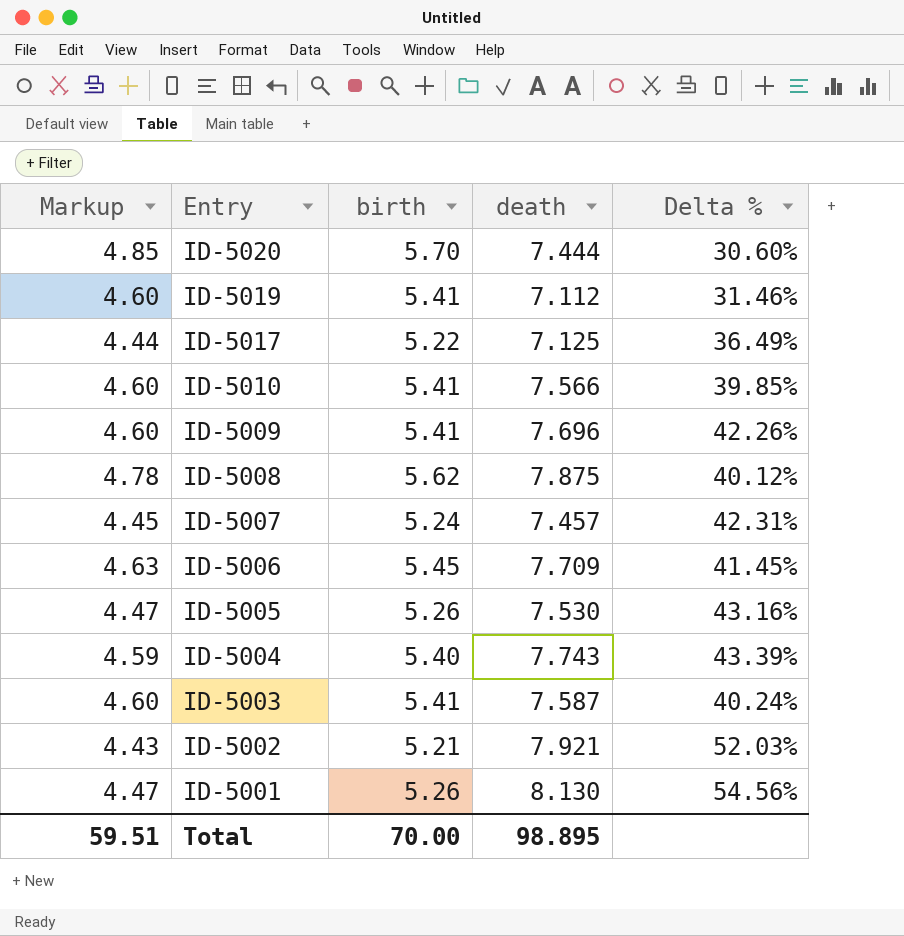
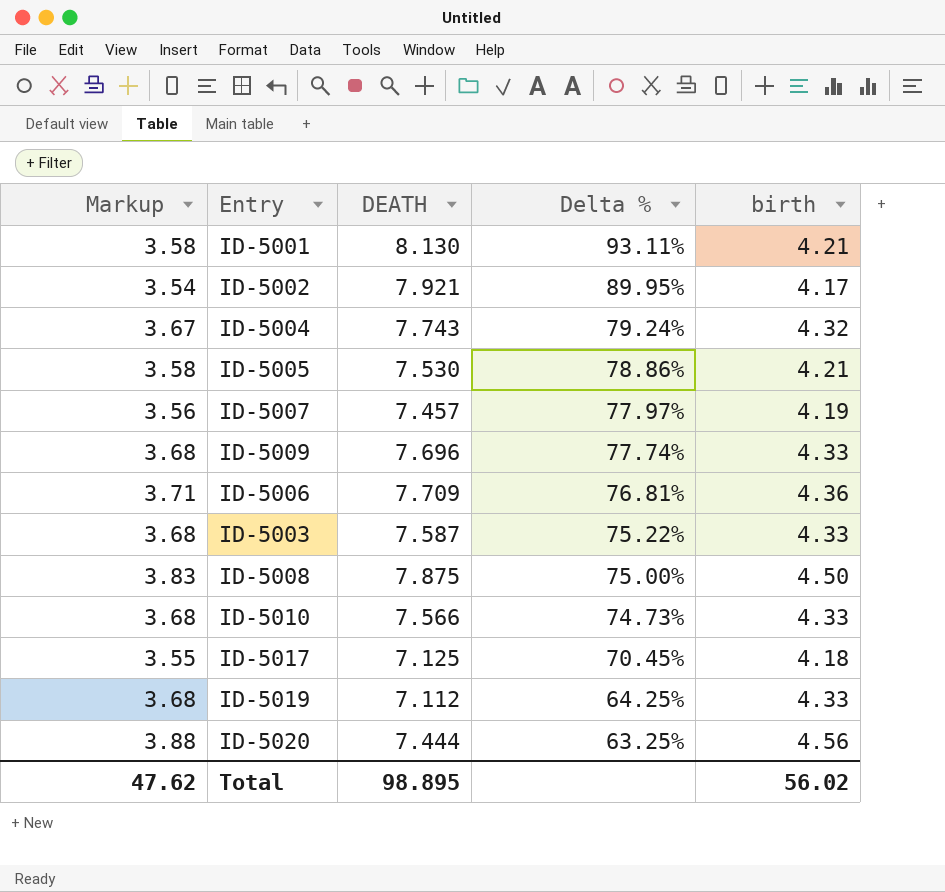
row order: Entry descending -> Delta % descending
column name: death -> DEATH
column birth | position: 3 -> 5
ID-5001 | Markup: 4.47 -> 3.58
ID-5001 | Delta %: 54.56% -> 93.11%
ID-5001 | birth: 5.26 -> 4.21
ID-5002 | Markup: 4.43 -> 3.54
ID-5002 | Delta %: 52.03% -> 89.95%
ID-5002 | birth: 5.21 -> 4.17
ID-5004 | Markup: 4.59 -> 3.67
ID-5004 | Delta %: 43.39% -> 79.24%
ID-5004 | birth: 5.40 -> 4.32
ID-5005 | Markup: 4.47 -> 3.58
ID-5005 | Delta %: 43.16% -> 78.86%
ID-5005 | birth: 5.26 -> 4.21
ID-5007 | Markup: 4.45 -> 3.56
ID-5007 | Delta %: 42.31% -> 77.97%
ID-5007 | birth: 5.24 -> 4.19
ID-5009 | Markup: 4.60 -> 3.68
ID-5009 | Delta %: 42.26% -> 77.74%
ID-5009 | birth: 5.41 -> 4.33
ID-5006 | Markup: 4.63 -> 3.71
ID-5006 | Delta %: 41.45% -> 76.81%
ID-5006 | birth: 5.45 -> 4.36
ID-5003 | Markup: 4.60 -> 3.68
ID-5003 | Delta %: 40.24% -> 75.22%
ID-5003 | birth: 5.41 -> 4.33
ID-5008 | Markup: 4.78 -> 3.83
ID-5008 | Delta %: 40.12% -> 75.00%
ID-5008 | birth: 5.62 -> 4.50
ID-5010 | Markup: 4.60 -> 3.68
ID-5010 | Delta %: 39.85% -> 74.73%
ID-5010 | birth: 5.41 -> 4.33
ID-5017 | Markup: 4.44 -> 3.55
ID-5017 | Delta %: 36.49% -> 70.45%
ID-5017 | birth: 5.22 -> 4.18
ID-5019 | Markup: 4.60 -> 3.68
ID-5019 | Delta %: 31.46% -> 64.25%
ID-5019 | birth: 5.41 -> 4.33
ID-5020 | Markup: 4.85 -> 3.88
ID-5020 | Delta %: 30.60% -> 63.25%
ID-5020 | birth: 5.70 -> 4.56
Total | Markup: 59.51 -> 47.62
Total | birth: 70.00 -> 56.02

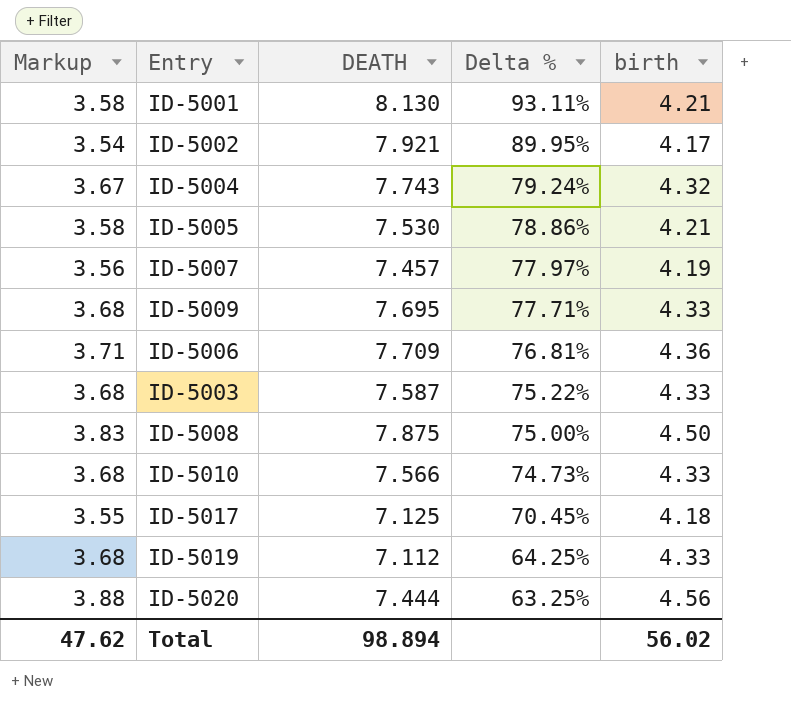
ID-5009 | DEATH: 7.696 -> 7.695
ID-5009 | Delta %: 77.74% -> 77.71%
Total | DEATH: 98.895 -> 98.894

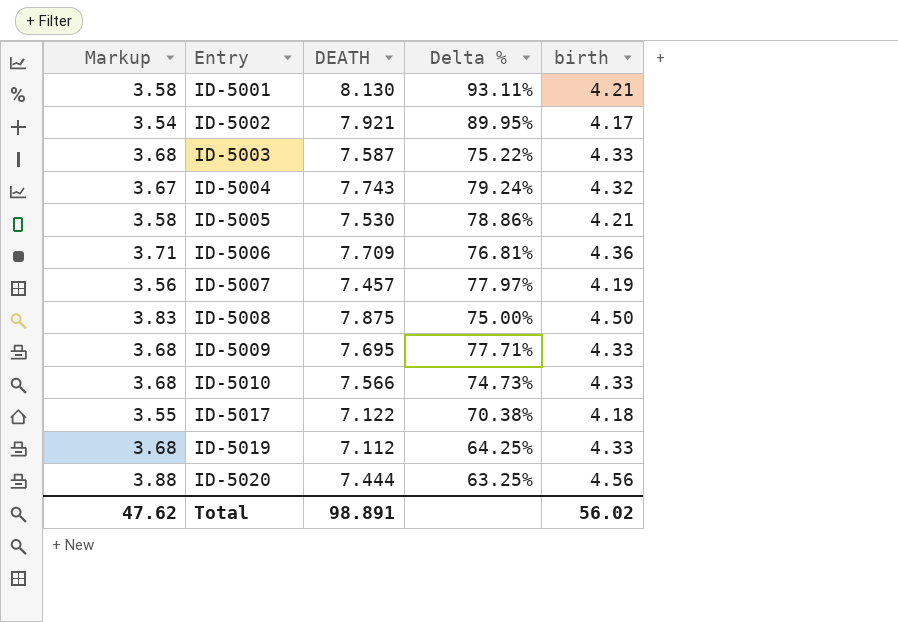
row order: Delta % descending -> Entry ascending
ID-5017 | DEATH: 7.125 -> 7.122
ID-5017 | Delta %: 70.45% -> 70.38%
Total | DEATH: 98.894 -> 98.891

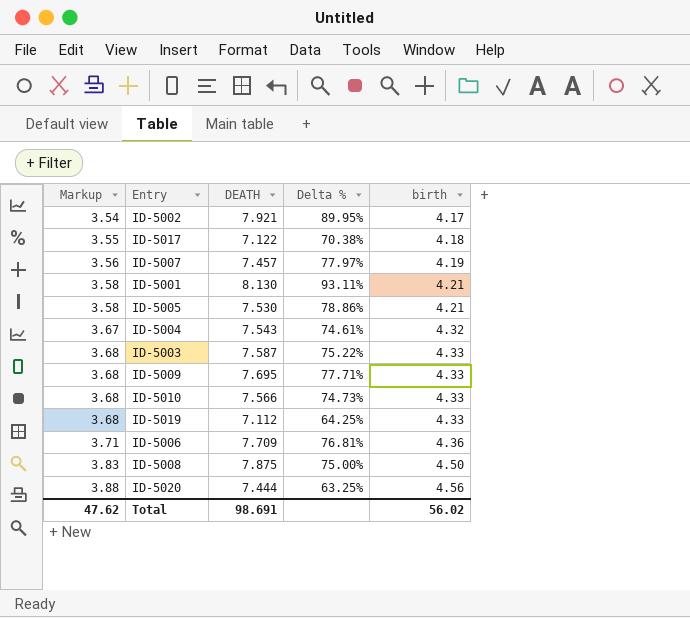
row order: Entry ascending -> Markup ascending
ID-5004 | DEATH: 7.743 -> 7.543
ID-5004 | Delta %: 79.24% -> 74.61%
Total | DEATH: 98.891 -> 98.691

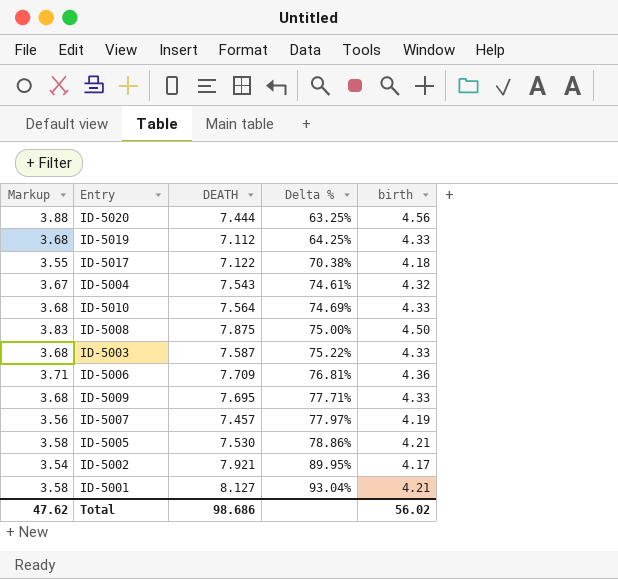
row order: Markup ascending -> Delta % ascending
ID-5010 | DEATH: 7.566 -> 7.564
ID-5010 | Delta %: 74.73% -> 74.69%
ID-5001 | DEATH: 8.130 -> 8.127
ID-5001 | Delta %: 93.11% -> 93.04%
Total | DEATH: 98.691 -> 98.686

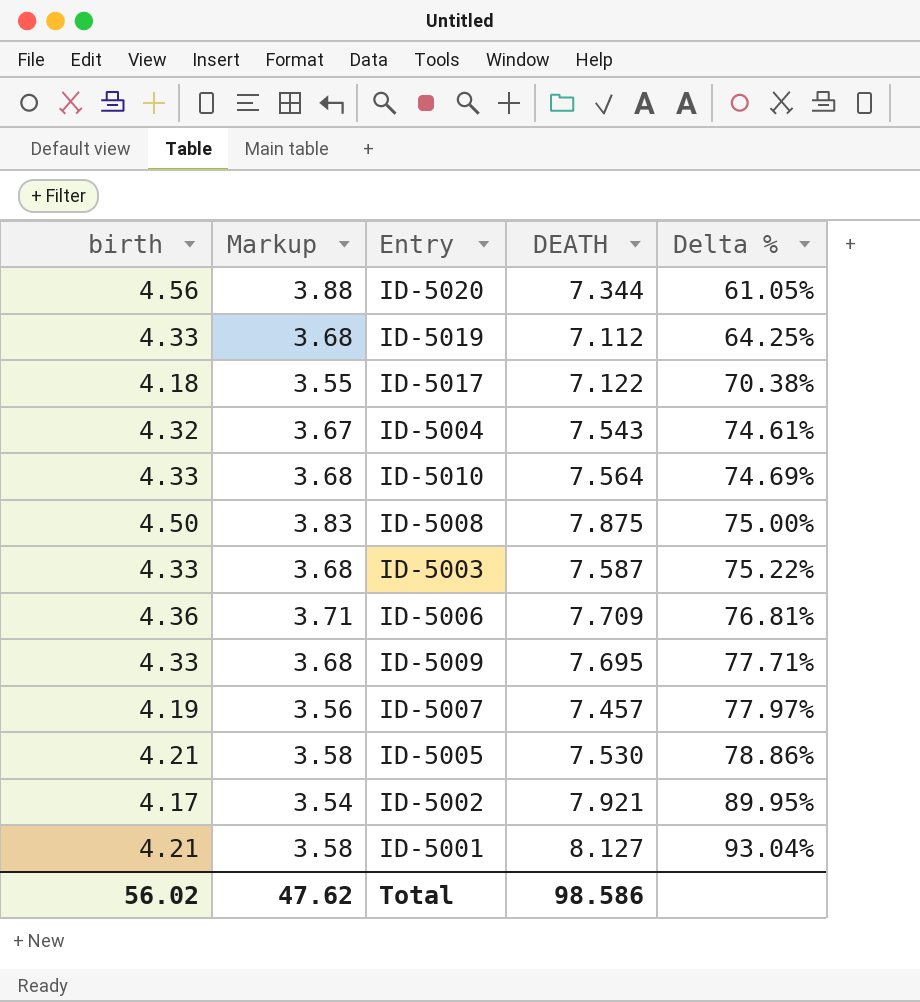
column birth | position: 5 -> 1
ID-5020 | DEATH: 7.444 -> 7.344
ID-5020 | Delta %: 63.25% -> 61.05%
Total | DEATH: 98.686 -> 98.586

